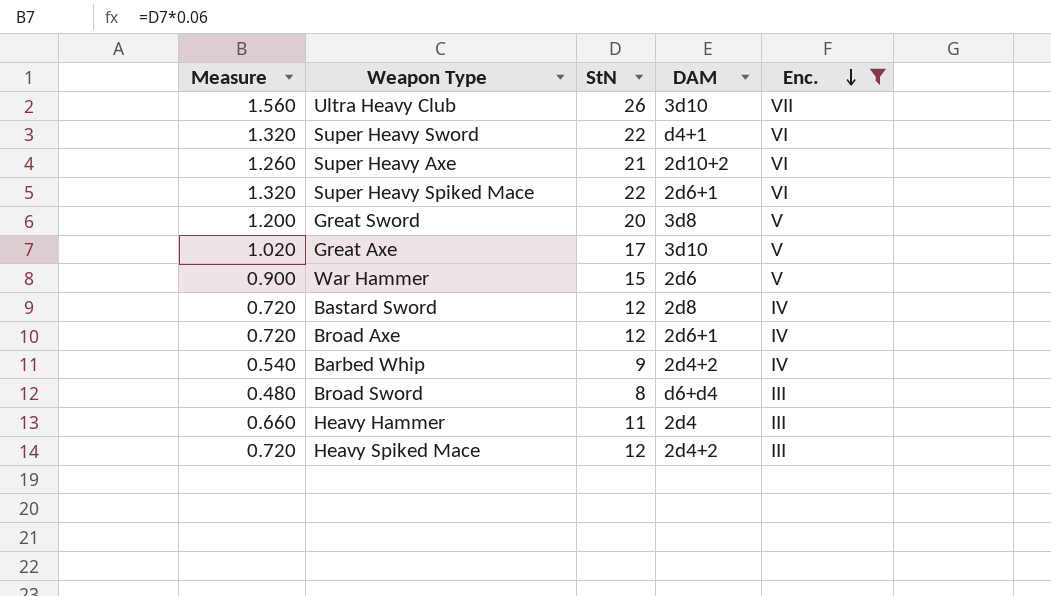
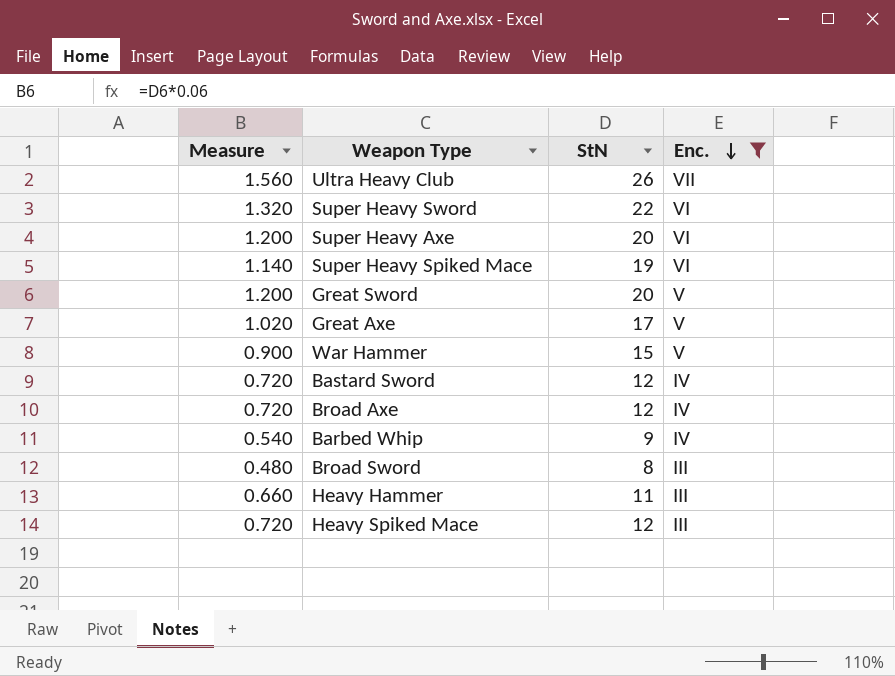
column DAM | position: 4 -> none
Super Heavy Axe | Measure: 1.260 -> 1.200
Super Heavy Axe | StN: 21 -> 20
Super Heavy Spiked Mace | Measure: 1.320 -> 1.140
Super Heavy Spiked Mace | StN: 22 -> 19

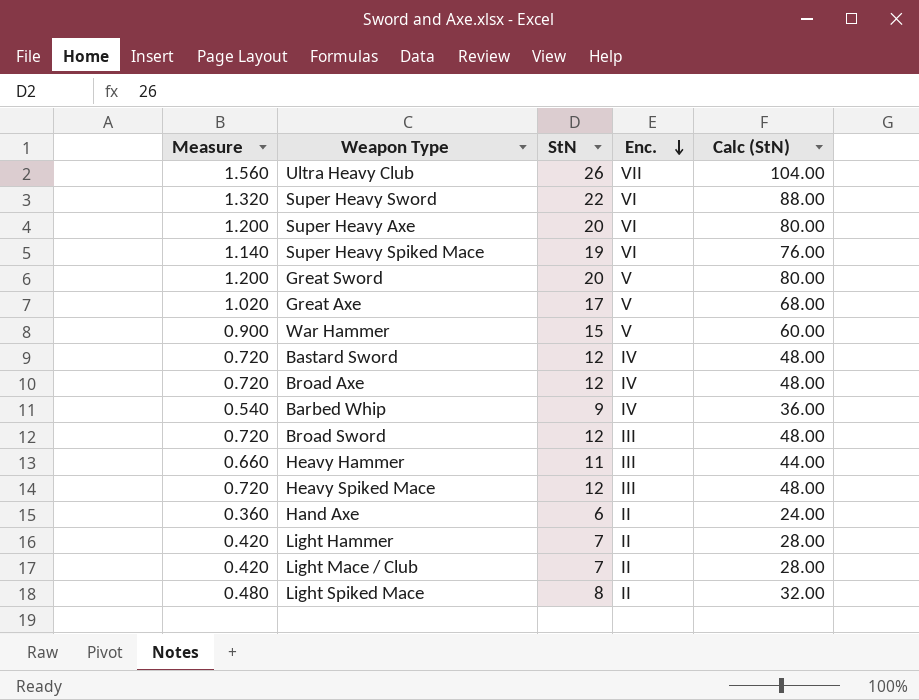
filter: Enc. != II -> none
column Calc (StN) | formula: none -> [StN] * 4
Broad Sword | Measure: 0.480 -> 0.720
Broad Sword | StN: 8 -> 12

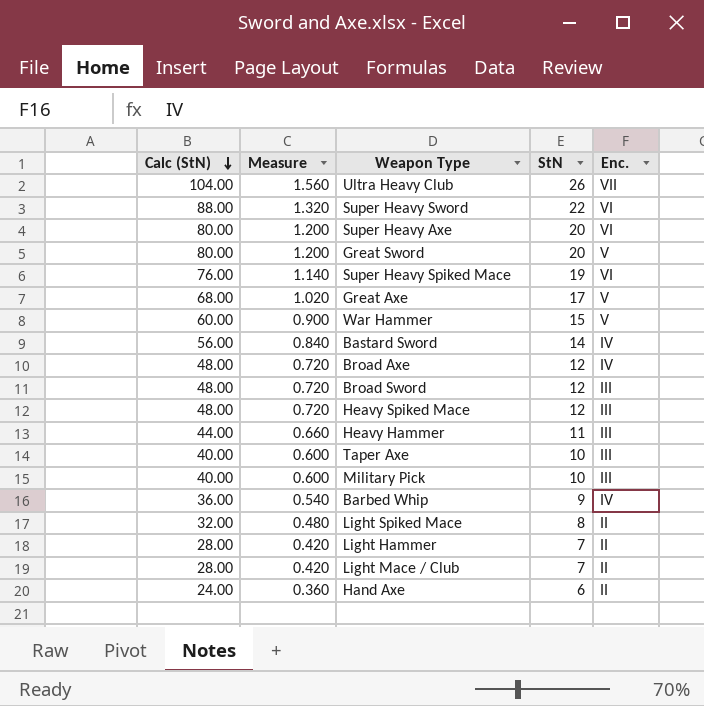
row order: Enc. descending -> Calc (StN) descending
column Calc (StN) | position: 5 -> 1
Bastard Sword | Calc (StN): 48.00 -> 56.00
Bastard Sword | Measure: 0.720 -> 0.840
Bastard Sword | StN: 12 -> 14
row Taper Axe: none -> 40.00 | 0.600 | 10 | III
row Military Pick: none -> 40.00 | 0.600 | 10 | III

